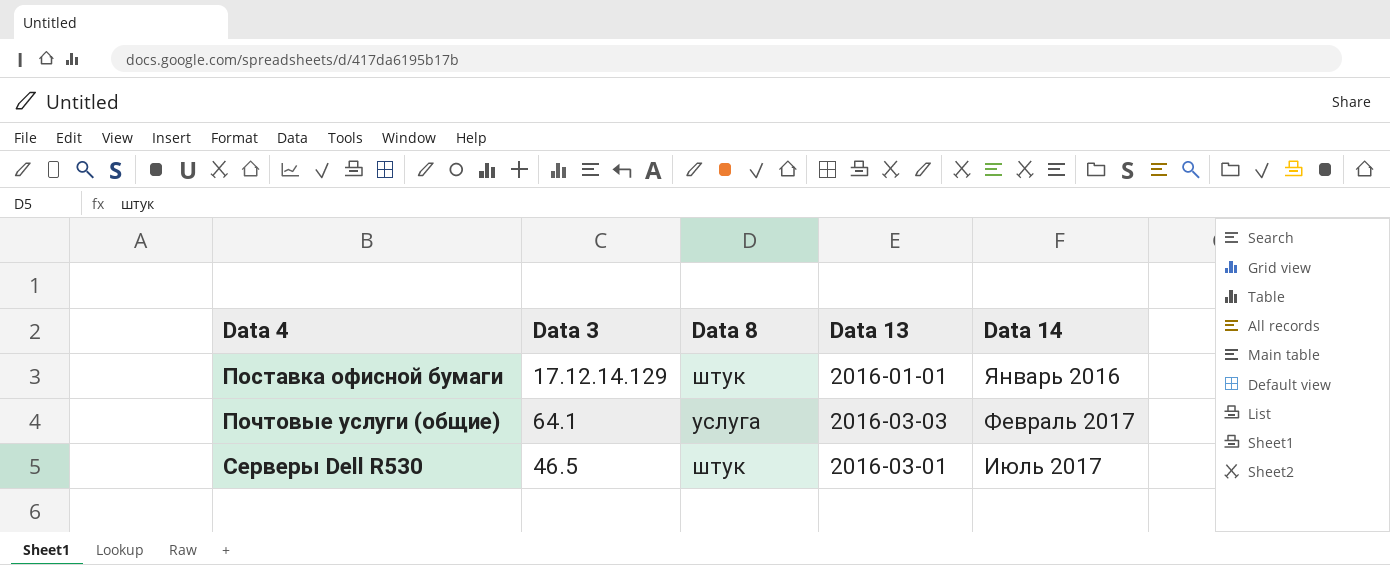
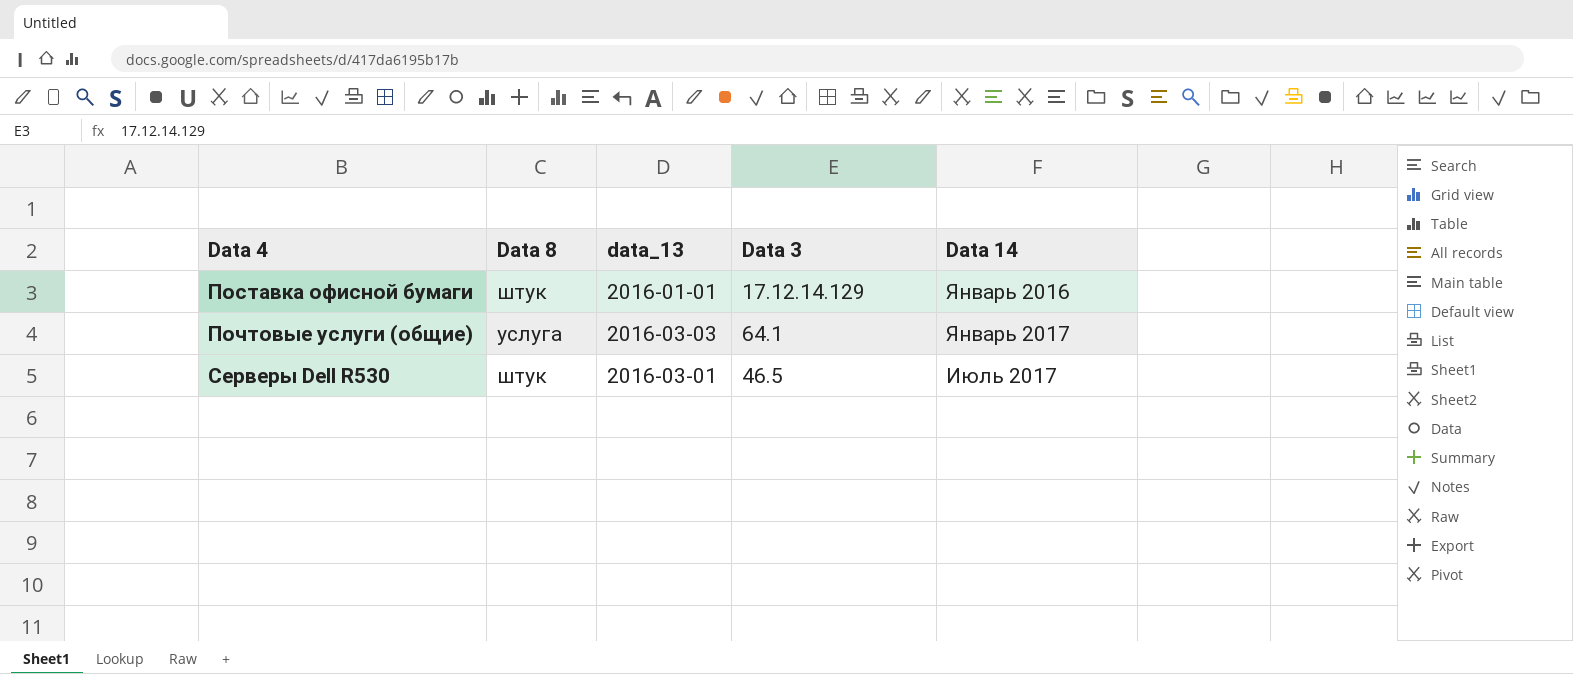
column name: Data 13 -> data_13
column Data 3 | position: 2 -> 4
Почтовые услуги (общие) | Data 14: Февраль 2017 -> Январь 2017

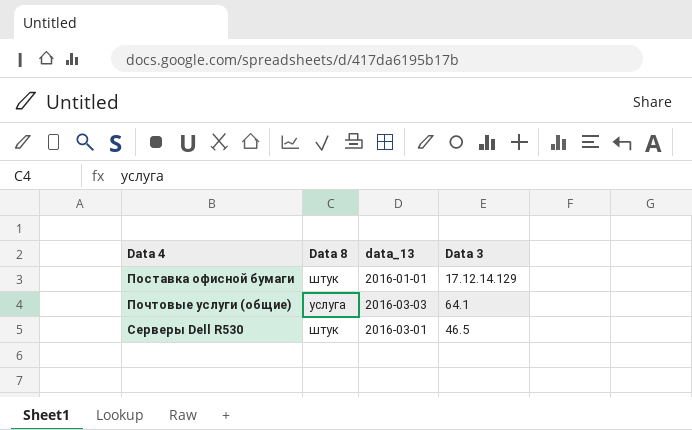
column Data 14 | position: 5 -> none

